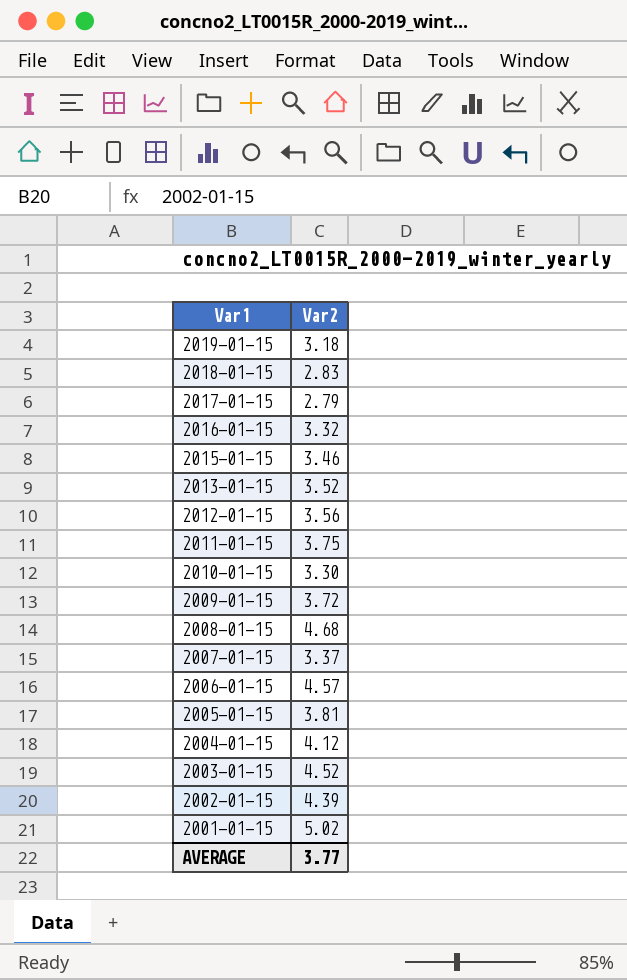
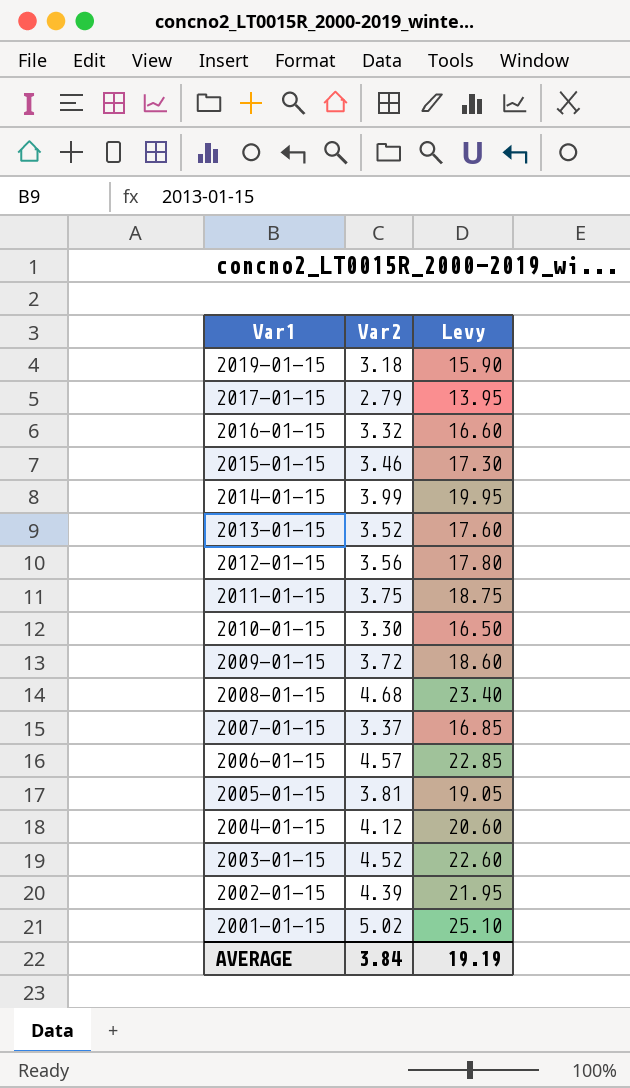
column Levy | formula: none -> [Var2] * 5
row 2018-01-15: 2.83 -> none
row 2014-01-15: none -> 3.99 | 19.95
AVERAGE | Var2: 3.77 -> 3.84

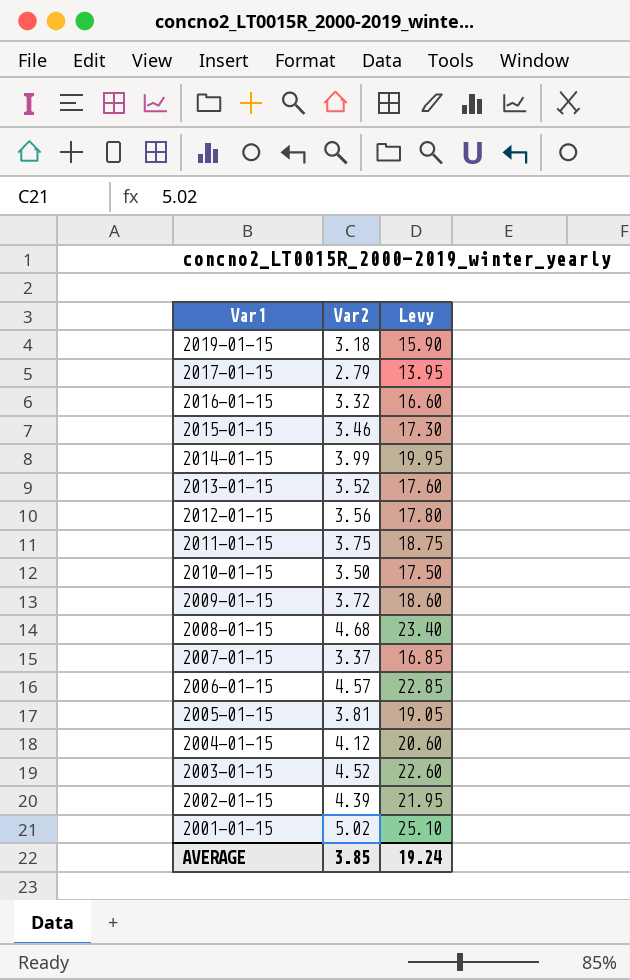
2010-01-15 | Var2: 3.30 -> 3.50
2010-01-15 | Levy: 16.50 -> 17.50
AVERAGE | Var2: 3.84 -> 3.85
AVERAGE | Levy: 19.19 -> 19.24

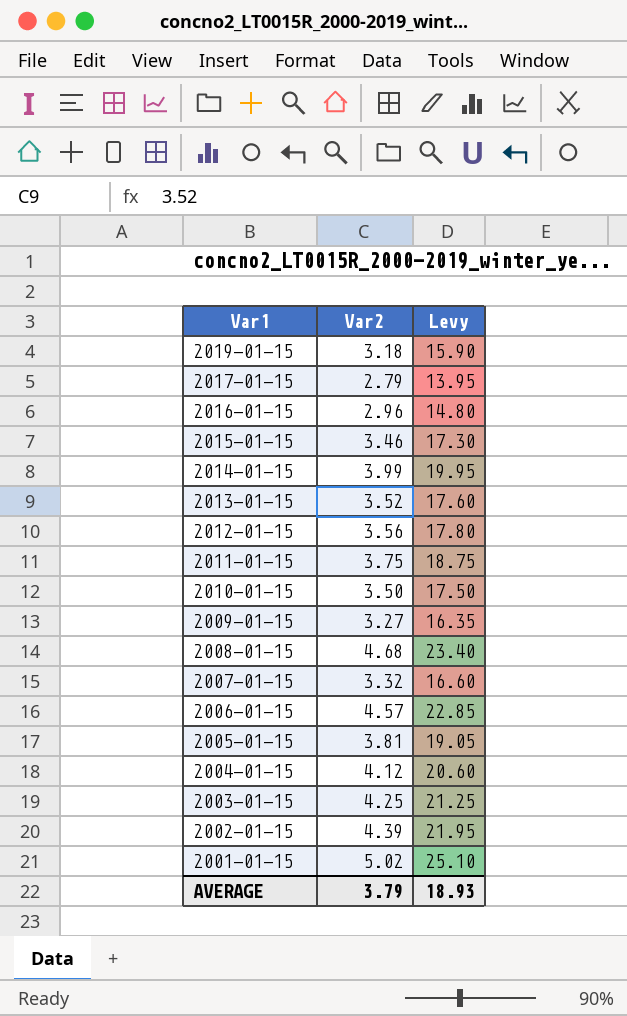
2016-01-15 | Var2: 3.32 -> 2.96
2016-01-15 | Levy: 16.60 -> 14.80
2009-01-15 | Var2: 3.72 -> 3.27
2009-01-15 | Levy: 18.60 -> 16.35
2007-01-15 | Var2: 3.37 -> 3.32
2007-01-15 | Levy: 16.85 -> 16.60
2003-01-15 | Var2: 4.52 -> 4.25
2003-01-15 | Levy: 22.60 -> 21.25
AVERAGE | Var2: 3.85 -> 3.79
AVERAGE | Levy: 19.24 -> 18.93

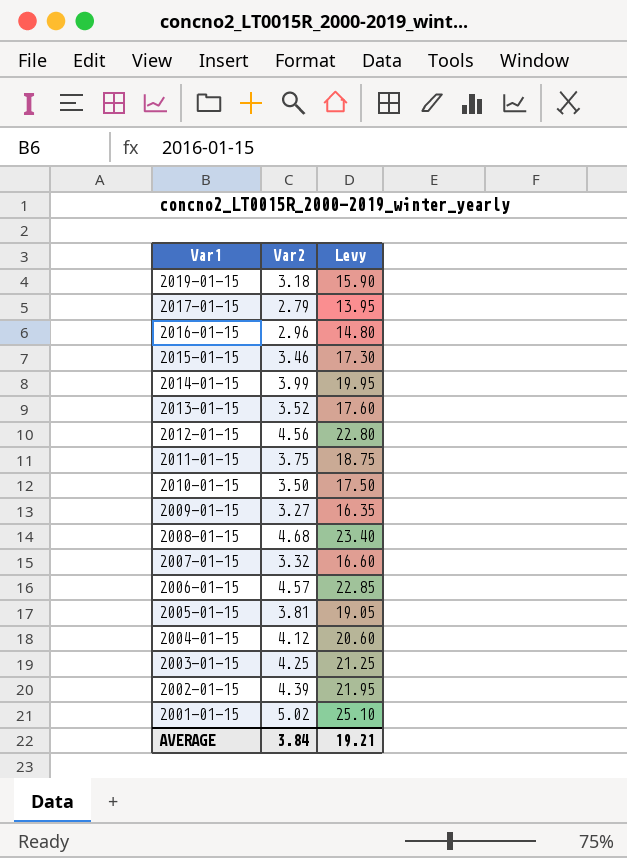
2012-01-15 | Var2: 3.56 -> 4.56
2012-01-15 | Levy: 17.80 -> 22.80
AVERAGE | Var2: 3.79 -> 3.84
AVERAGE | Levy: 18.93 -> 19.21

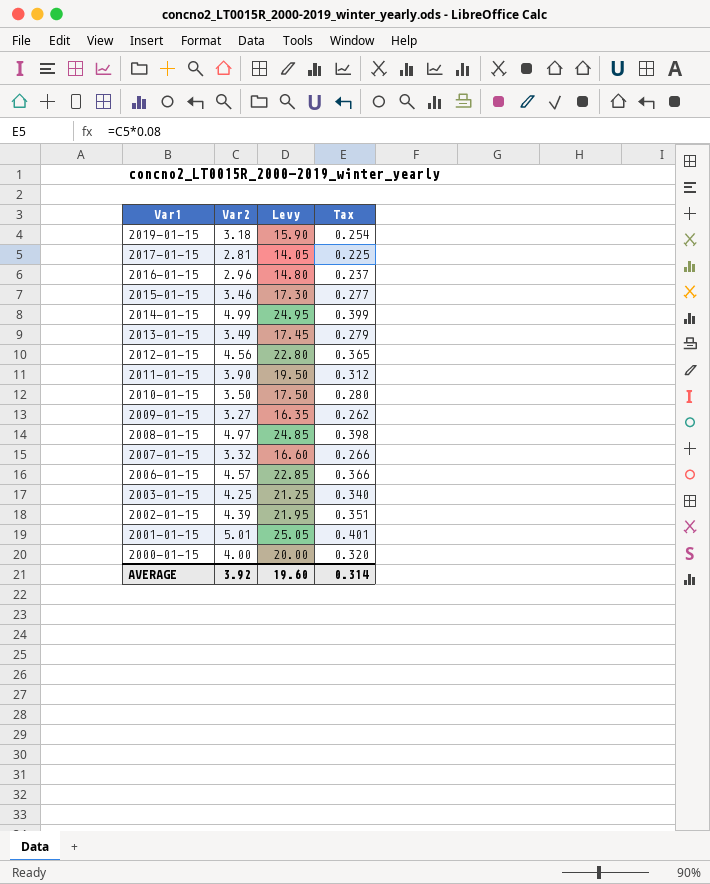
column Tax | formula: none -> [Var2] * 0.08
row 2005-01-15: 3.81 | 19.05 -> none
row 2004-01-15: 4.12 | 20.60 -> none
2017-01-15 | Var2: 2.79 -> 2.81
2017-01-15 | Levy: 13.95 -> 14.05
2014-01-15 | Var2: 3.99 -> 4.99
2014-01-15 | Levy: 19.95 -> 24.95
2013-01-15 | Var2: 3.52 -> 3.49
2013-01-15 | Levy: 17.60 -> 17.45
2011-01-15 | Var2: 3.75 -> 3.90
2011-01-15 | Levy: 18.75 -> 19.50
2008-01-15 | Var2: 4.68 -> 4.97
2008-01-15 | Levy: 23.40 -> 24.85
2001-01-15 | Var2: 5.02 -> 5.01
2001-01-15 | Levy: 25.10 -> 25.05
row 2000-01-15: none -> 4.00 | 20.00 | 0.320
AVERAGE | Var2: 3.84 -> 3.92
AVERAGE | Levy: 19.21 -> 19.60

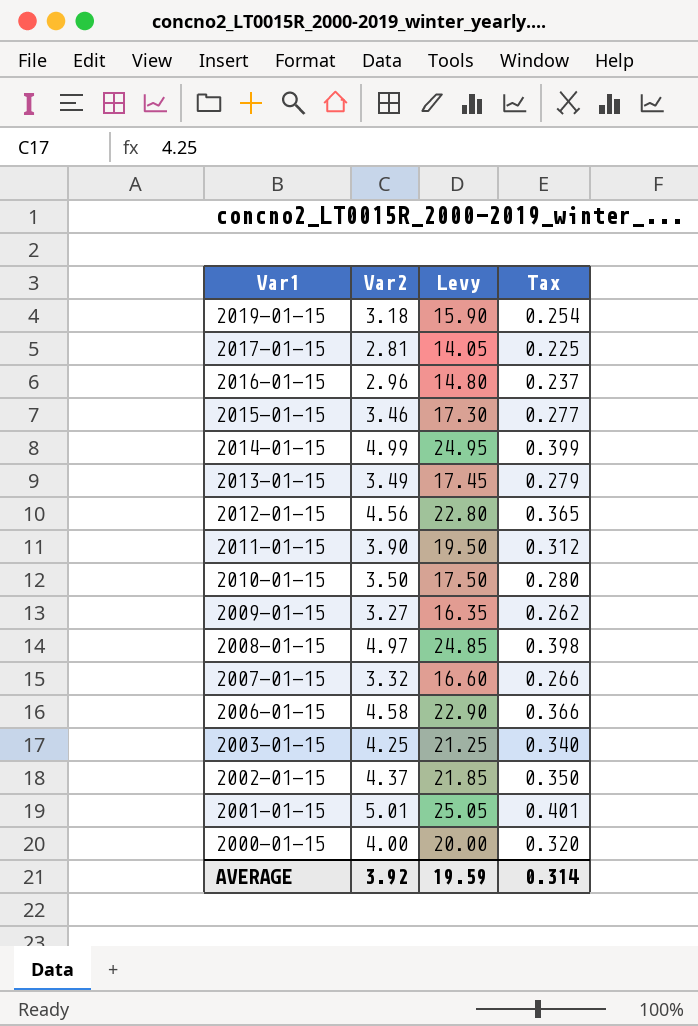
2006-01-15 | Var2: 4.57 -> 4.58
2006-01-15 | Levy: 22.85 -> 22.90
2002-01-15 | Var2: 4.39 -> 4.37
2002-01-15 | Levy: 21.95 -> 21.85
2002-01-15 | Tax: 0.351 -> 0.350
AVERAGE | Levy: 19.60 -> 19.59

